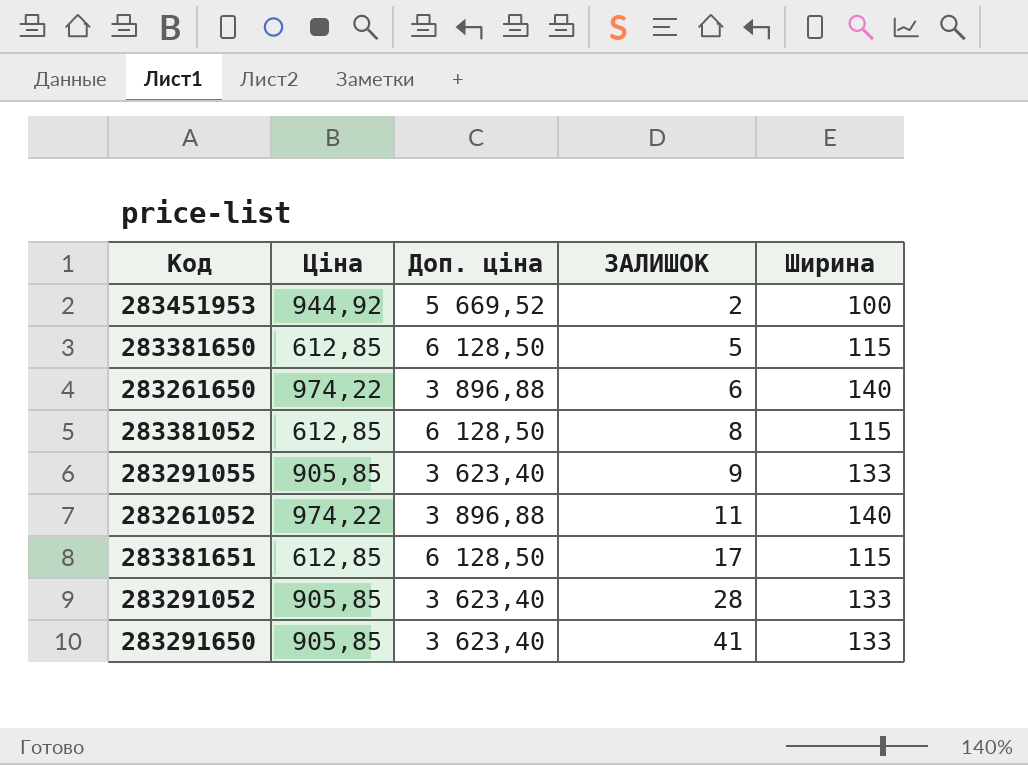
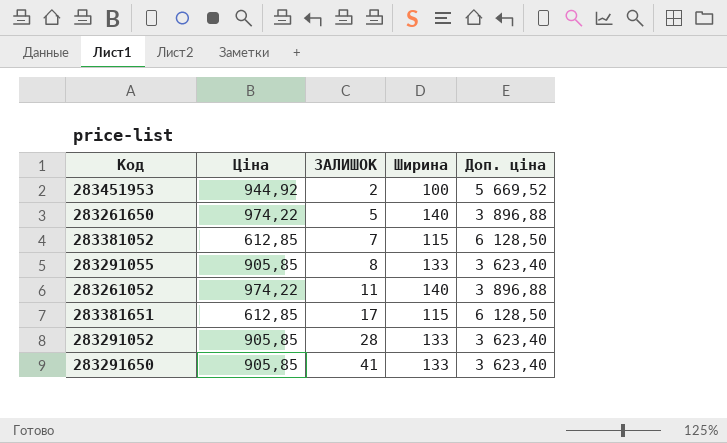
column Доп. ціна | position: 3 -> 5
row 283381650: 612,85 | 6 128,50 | 5 | 115 -> none
283261650 | ЗАЛИШОК: 6 -> 5
283381052 | ЗАЛИШОК: 8 -> 7
283291055 | ЗАЛИШОК: 9 -> 8

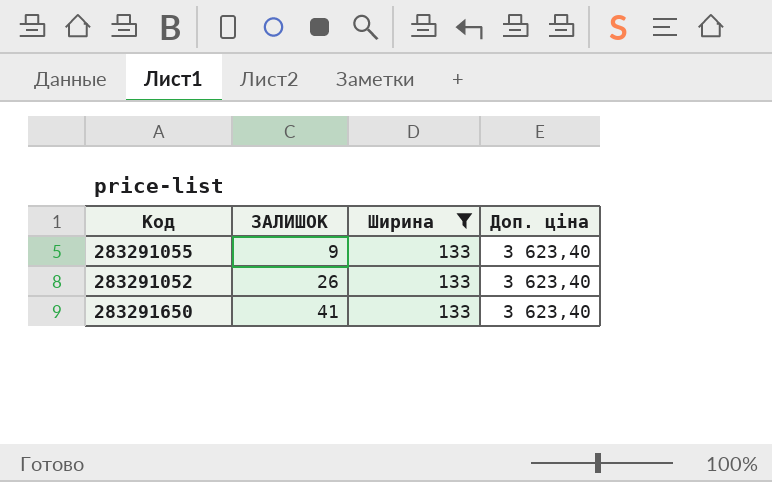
filter: none -> Ширина = 133
column Ціна | position: 2 -> none
283291055 | ЗАЛИШОК: 8 -> 9
283291052 | ЗАЛИШОК: 28 -> 26

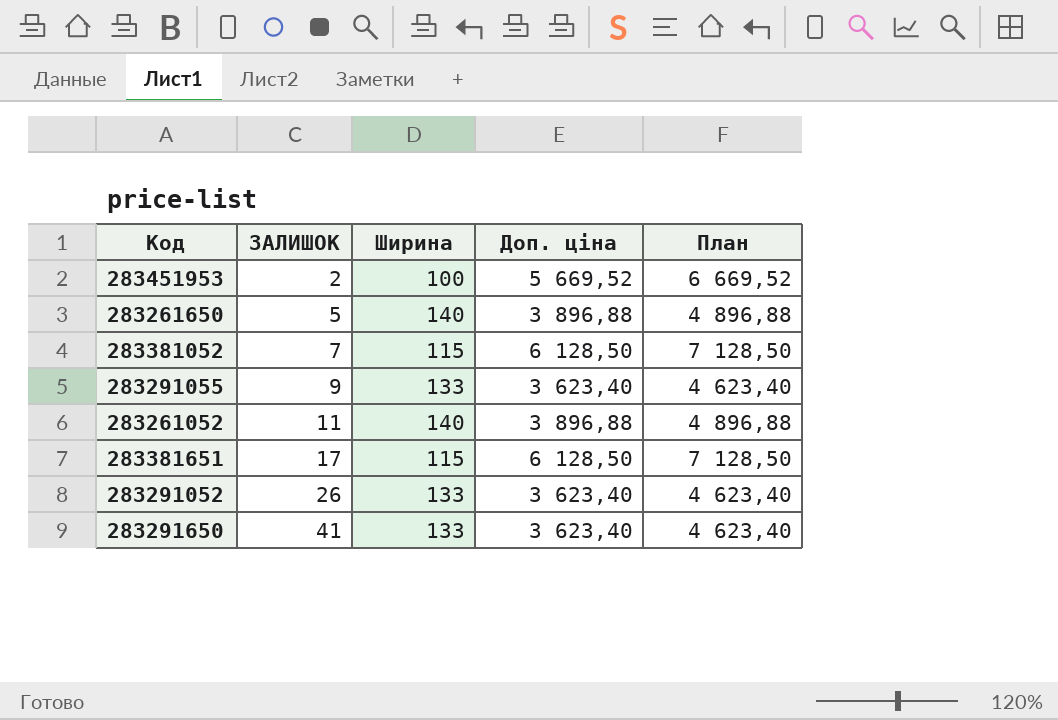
filter: Ширина = 133 -> none
column План | formula: none -> [Доп. ціна] + 1000

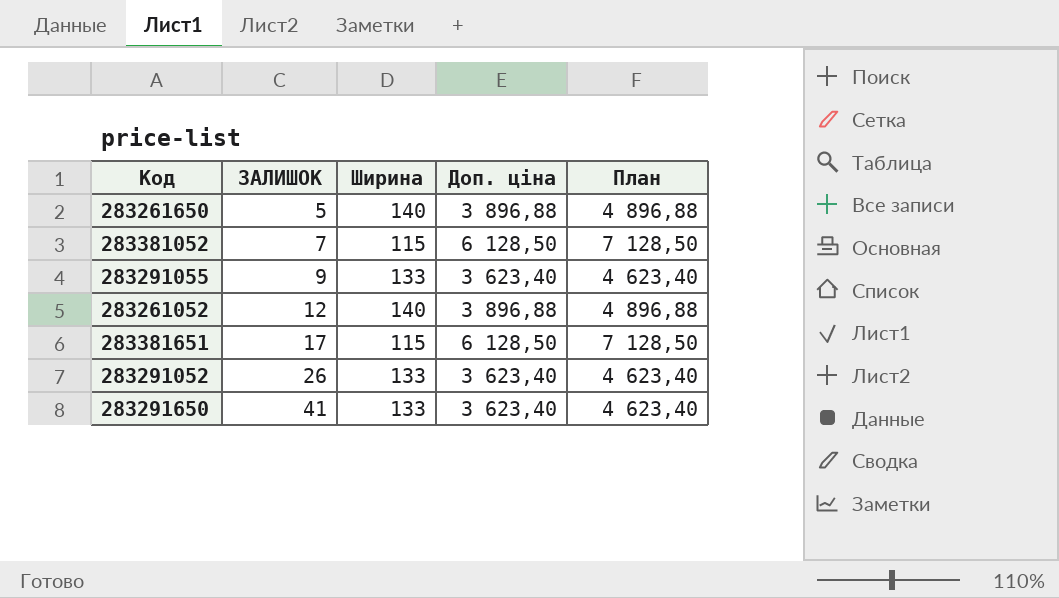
row 283451953: 2 | 100 | 5 669,52 | 6 669,52 -> none
283261052 | ЗАЛИШОК: 11 -> 12

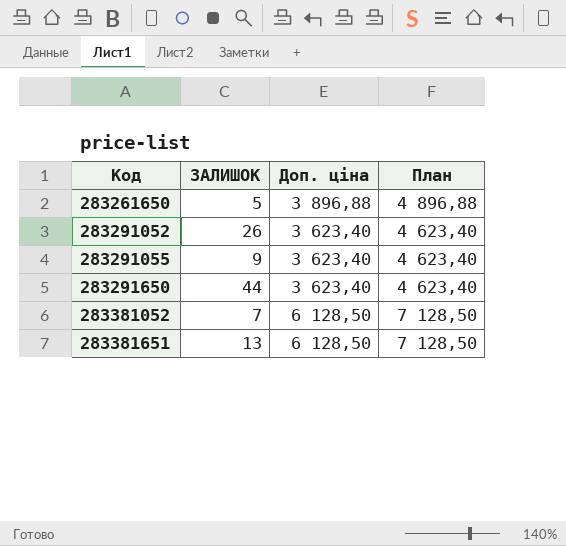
row order: ЗАЛИШОК ascending -> Код ascending
column Ширина | position: 3 -> none
row 283261052: 12 | 140 | 3 896,88 | 4 896,88 -> none
283291650 | ЗАЛИШОК: 41 -> 44
283381651 | ЗАЛИШОК: 17 -> 13

